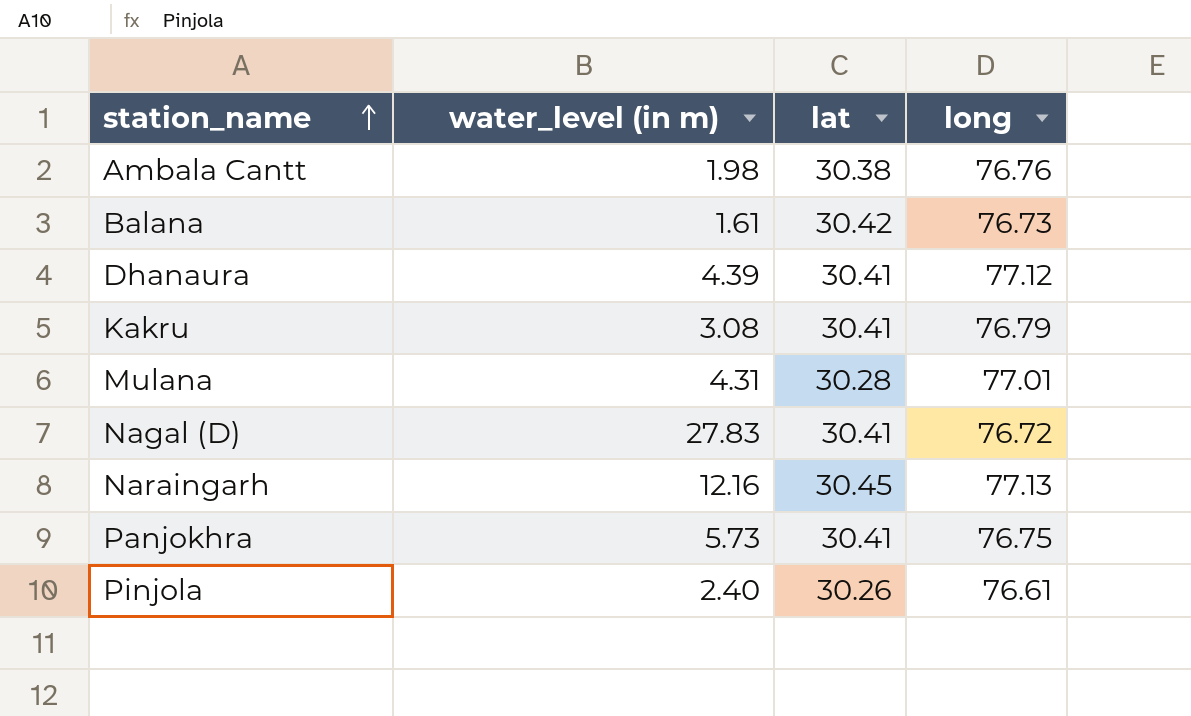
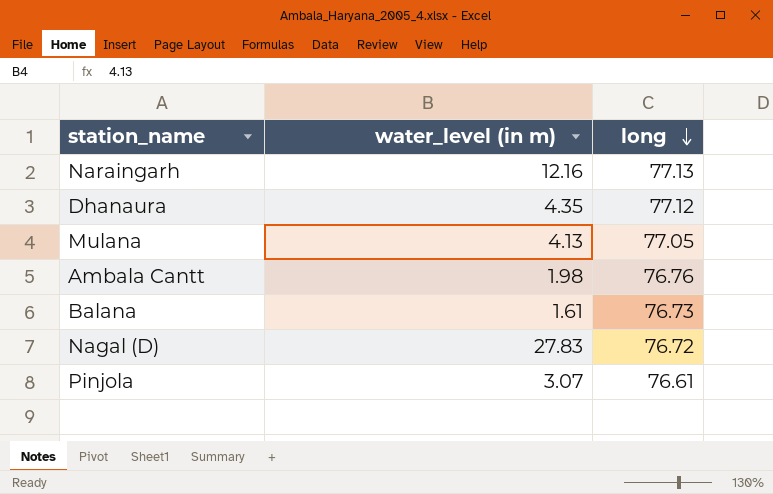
row order: station_name ascending -> long descending
column lat | position: 3 -> none
row Kakru: 3.08 | 30.41 | 76.79 -> none
row Panjokhra: 5.73 | 30.41 | 76.75 -> none
Dhanaura | water_level (in m): 4.39 -> 4.35
Mulana | water_level (in m): 4.31 -> 4.13
Mulana | long: 77.01 -> 77.05
Pinjola | water_level (in m): 2.40 -> 3.07

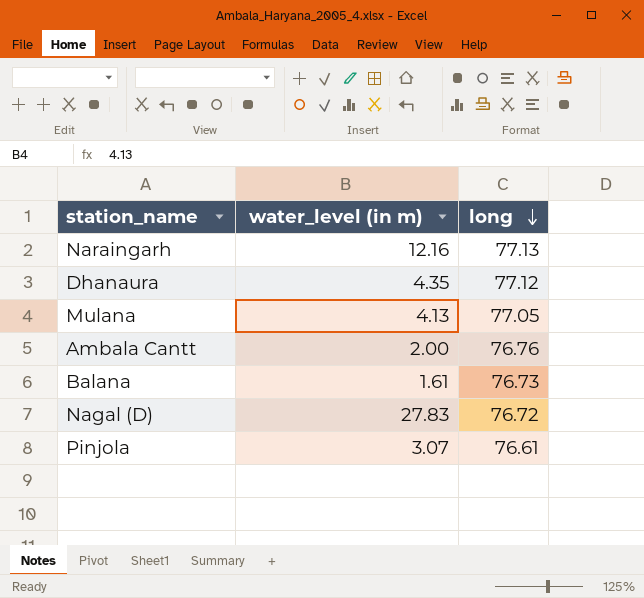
Ambala Cantt | water_level (in m): 1.98 -> 2.00

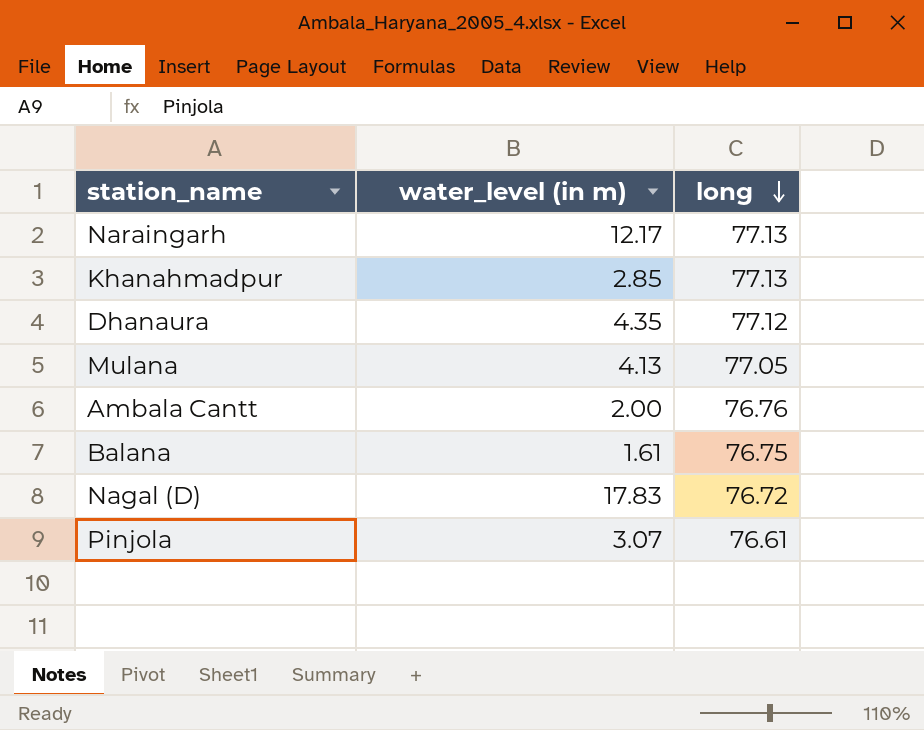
Naraingarh | water_level (in m): 12.16 -> 12.17
row Khanahmadpur: none -> 2.85 | 77.13
Balana | long: 76.73 -> 76.75
Nagal (D) | water_level (in m): 27.83 -> 17.83

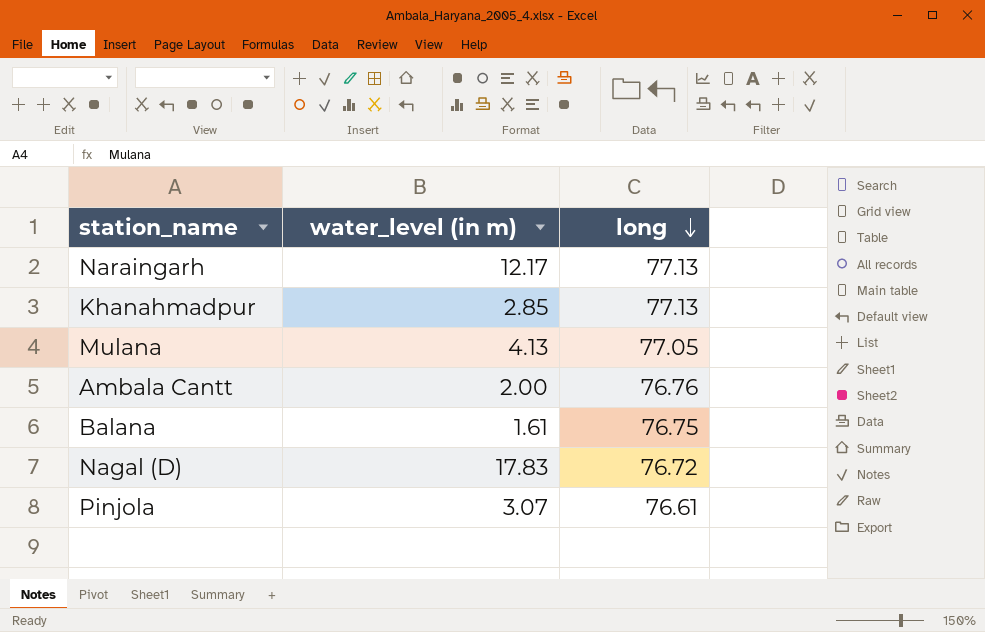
row Dhanaura: 4.35 | 77.12 -> none

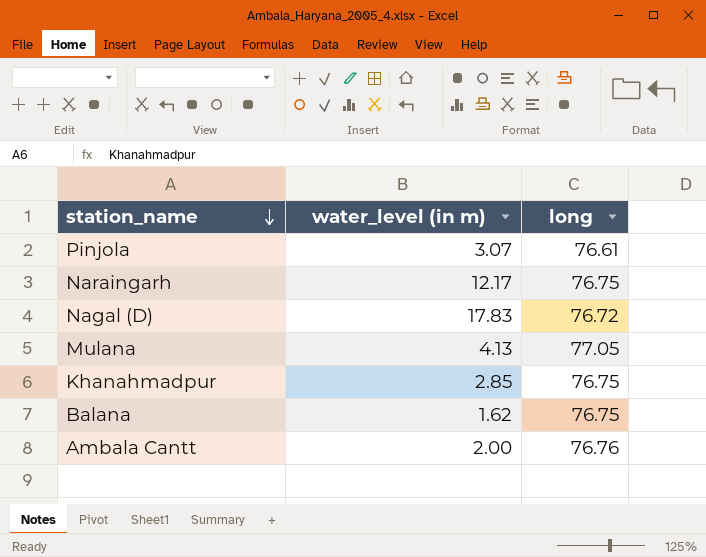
row order: long descending -> station_name descending
Naraingarh | long: 77.13 -> 76.75
Khanahmadpur | long: 77.13 -> 76.75
Balana | water_level (in m): 1.61 -> 1.62

